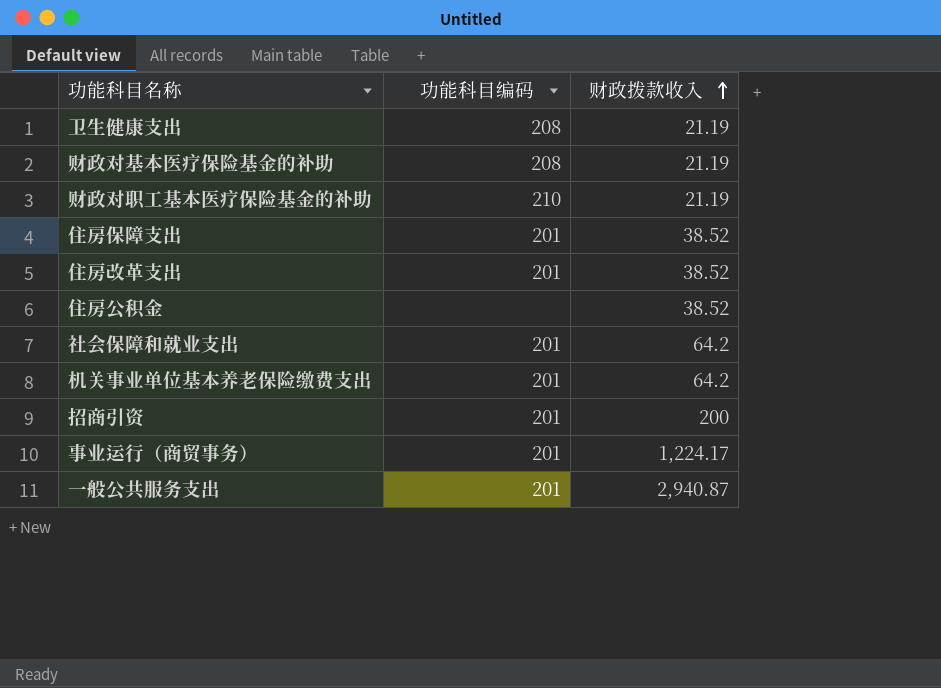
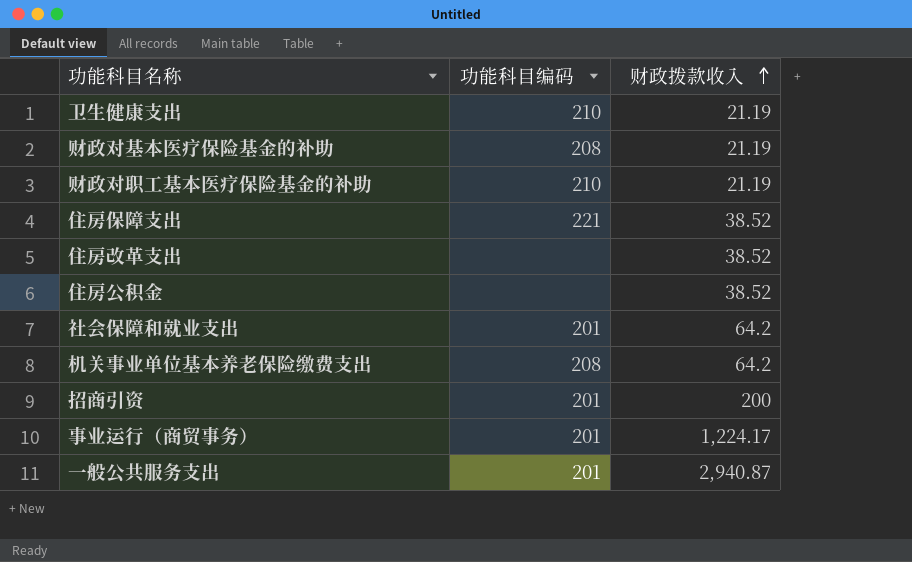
卫生健康支出 | 功能科目编码: 208 -> 210
住房保障支出 | 功能科目编码: 201 -> 221
住房改革支出 | 功能科目编码: 201 -> none
机关事业单位基本养老保险缴费支出 | 功能科目编码: 201 -> 208

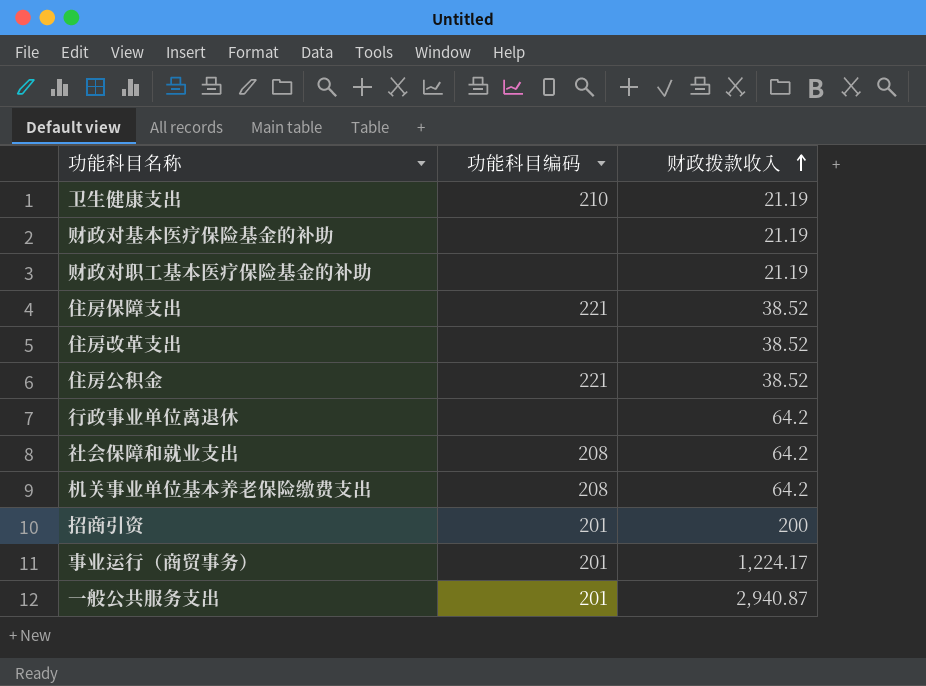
财政对基本医疗保险基金的补助 | 功能科目编码: 208 -> none
财政对职工基本医疗保险基金的补助 | 功能科目编码: 210 -> none
住房公积金 | 功能科目编码: none -> 221
row 行政事业单位离退休: none -> none | 64.2
社会保障和就业支出 | 功能科目编码: 201 -> 208

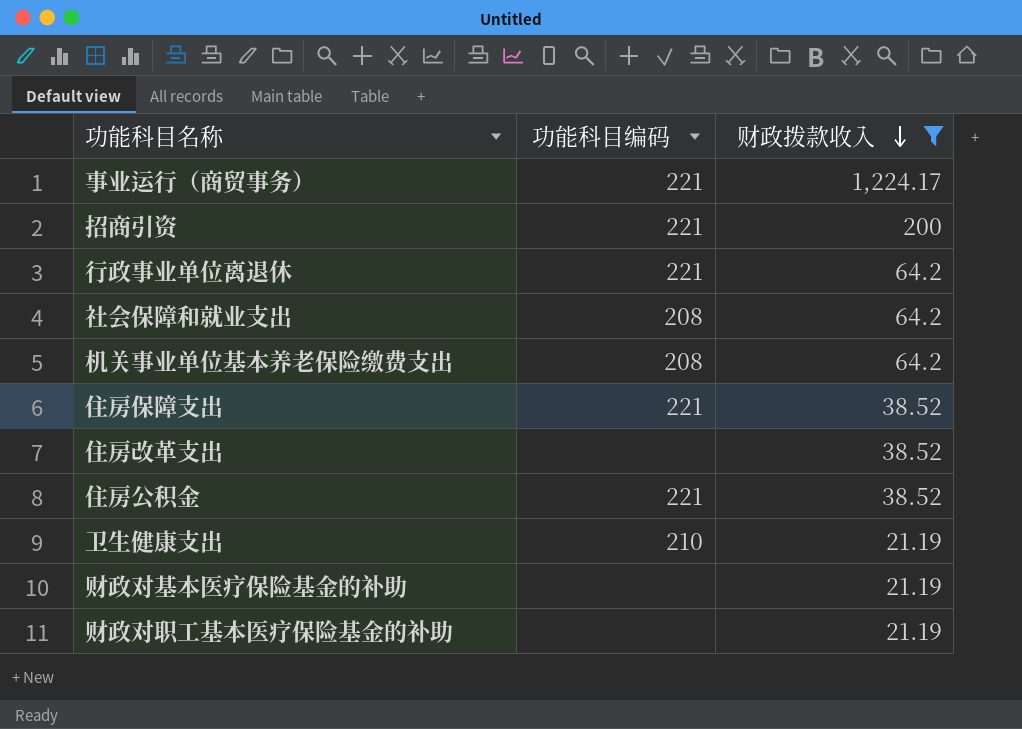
filter: none -> 财政拨款收入 != 2,940.87
row order: 财政拨款收入 ascending -> 财政拨款收入 descending
事业运行（商贸事务） | 功能科目编码: 201 -> 221
招商引资 | 功能科目编码: 201 -> 221
行政事业单位离退休 | 功能科目编码: none -> 221

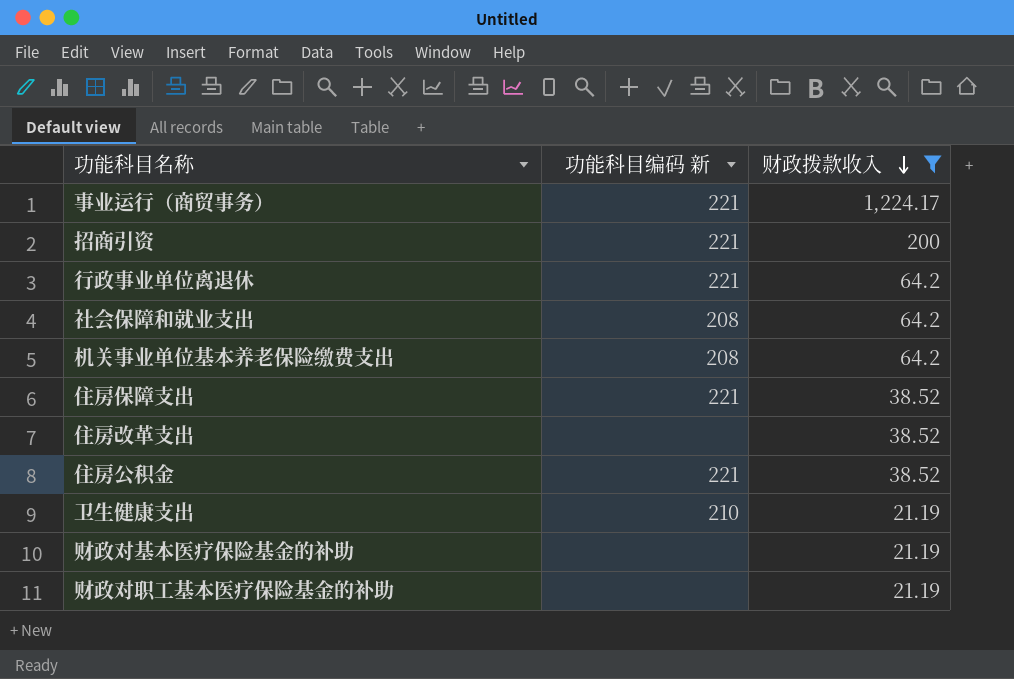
column name: 功能科目编码 -> 功能科目编码 新

